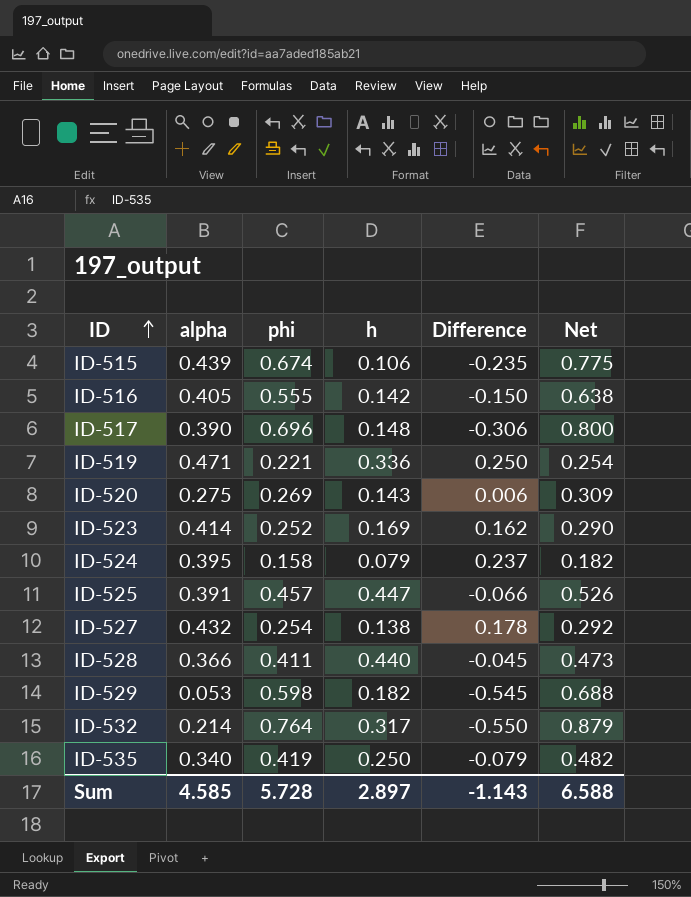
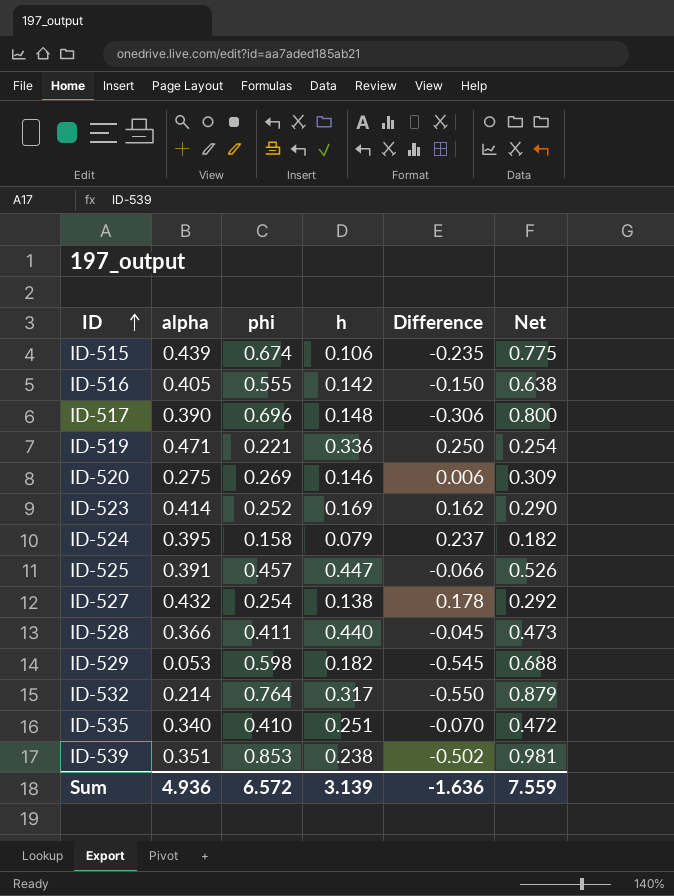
ID-520 | h: 0.143 -> 0.146
ID-535 | phi: 0.419 -> 0.410
ID-535 | h: 0.250 -> 0.251
ID-535 | Difference: -0.079 -> -0.070
ID-535 | Net: 0.482 -> 0.472
row ID-539: none -> 0.351 | 0.853 | 0.238 | -0.502 | 0.981
Sum | alpha: 4.585 -> 4.936
Sum | phi: 5.728 -> 6.572
Sum | h: 2.897 -> 3.139
Sum | Difference: -1.143 -> -1.636
Sum | Net: 6.588 -> 7.559

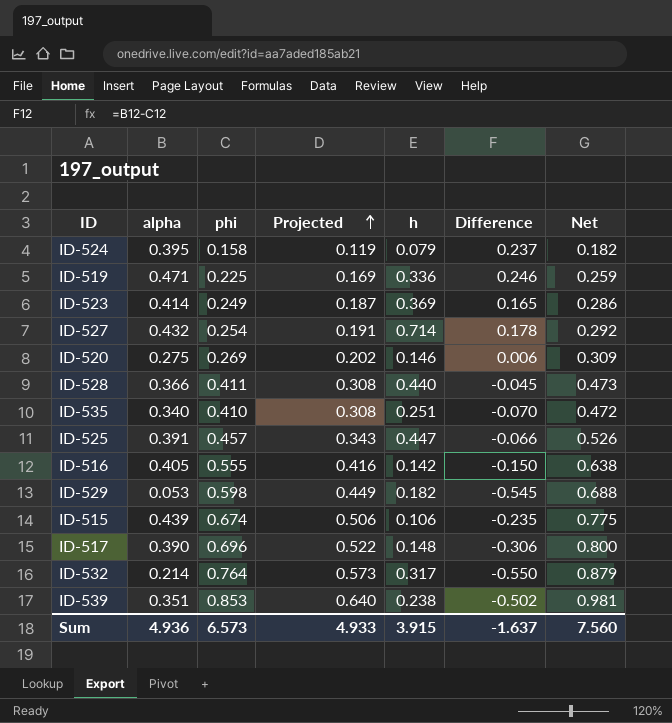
row order: ID ascending -> Projected ascending
column Projected | formula: none -> [phi] * 0.75
ID-519 | phi: 0.221 -> 0.225
ID-519 | Difference: 0.250 -> 0.246
ID-519 | Net: 0.254 -> 0.259
ID-523 | phi: 0.252 -> 0.249
ID-523 | h: 0.169 -> 0.369
ID-523 | Difference: 0.162 -> 0.165
ID-523 | Net: 0.290 -> 0.286
ID-527 | h: 0.138 -> 0.714
Sum | phi: 6.572 -> 6.573
Sum | h: 3.139 -> 3.915
Sum | Difference: -1.636 -> -1.637
Sum | Net: 7.559 -> 7.560

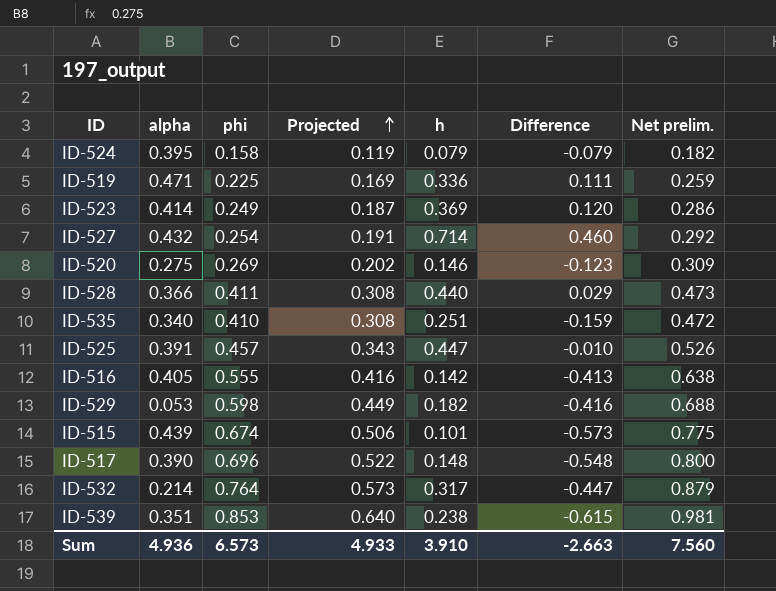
column Difference | formula: [alpha] - [phi] -> [h] - [phi]
column name: Net -> Net prelim.
ID-515 | h: 0.106 -> 0.101
Sum | h: 3.915 -> 3.910
Sum | Difference: -1.637 -> -2.663

